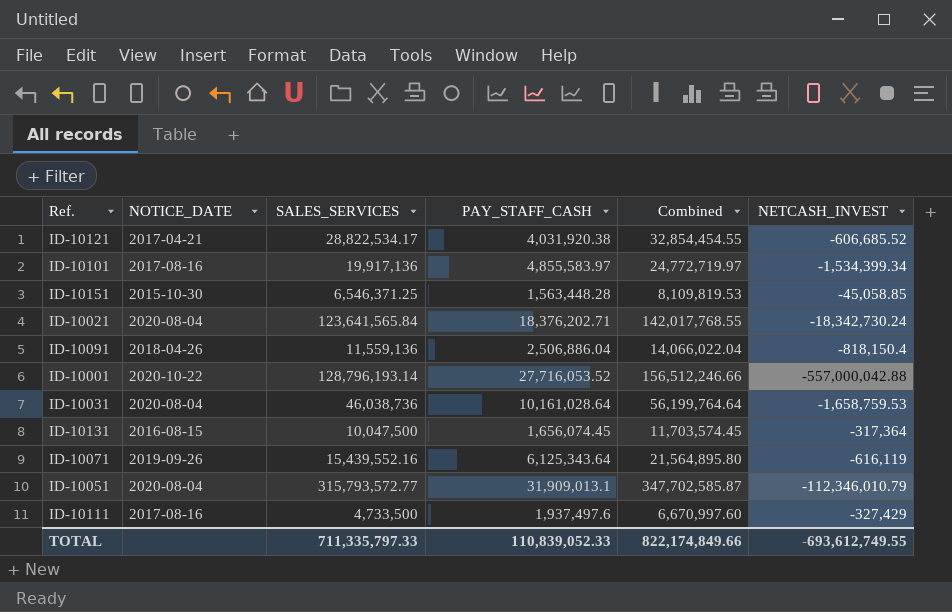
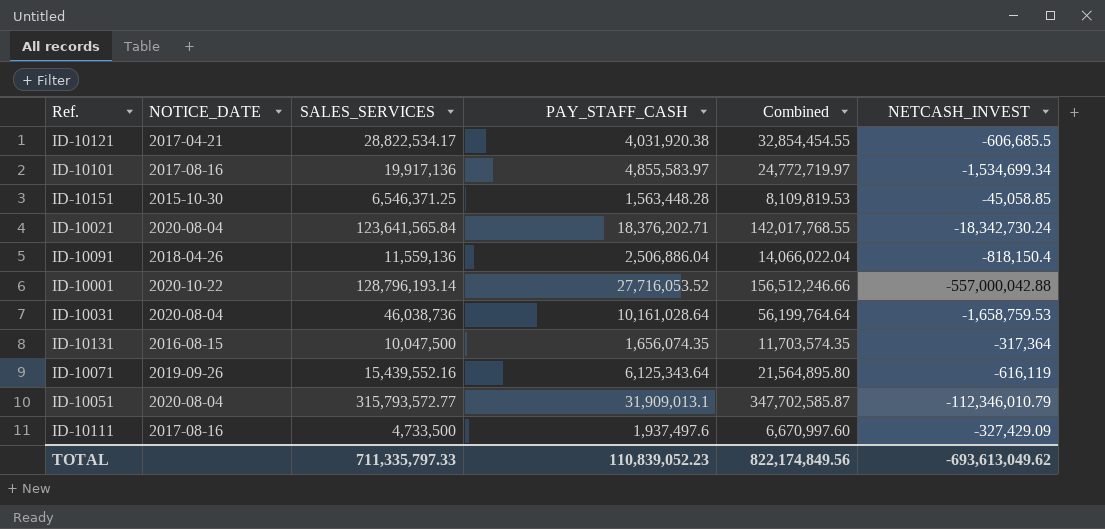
ID-10121 | NETCASH_INVEST: -606,685.52 -> -606,685.5
ID-10101 | NETCASH_INVEST: -1,534,399.34 -> -1,534,699.34
ID-10131 | PAY_STAFF_CASH: 1,656,074.45 -> 1,656,074.35
ID-10131 | Combined: 11,703,574.45 -> 11,703,574.35
ID-10111 | NETCASH_INVEST: -327,429 -> -327,429.09
TOTAL | PAY_STAFF_CASH: 110,839,052.33 -> 110,839,052.23
TOTAL | Combined: 822,174,849.66 -> 822,174,849.56
TOTAL | NETCASH_INVEST: -693,612,749.55 -> -693,613,049.62

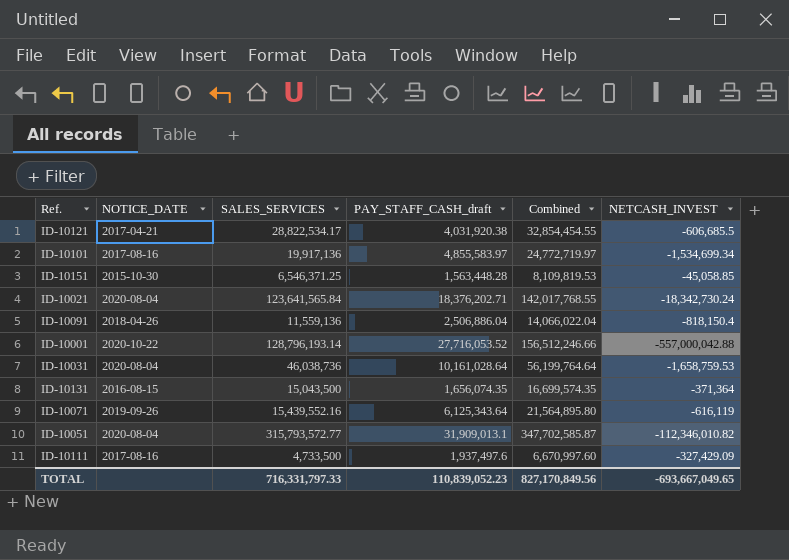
column name: PAY_STAFF_CASH -> PAY_STAFF_CASH_draft
ID-10131 | SALES_SERVICES: 10,047,500 -> 15,043,500
ID-10131 | Combined: 11,703,574.35 -> 16,699,574.35
ID-10131 | NETCASH_INVEST: -317,364 -> -371,364
ID-10051 | NETCASH_INVEST: -112,346,010.79 -> -112,346,010.82
TOTAL | SALES_SERVICES: 711,335,797.33 -> 716,331,797.33
TOTAL | Combined: 822,174,849.56 -> 827,170,849.56
TOTAL | NETCASH_INVEST: -693,613,049.62 -> -693,667,049.65

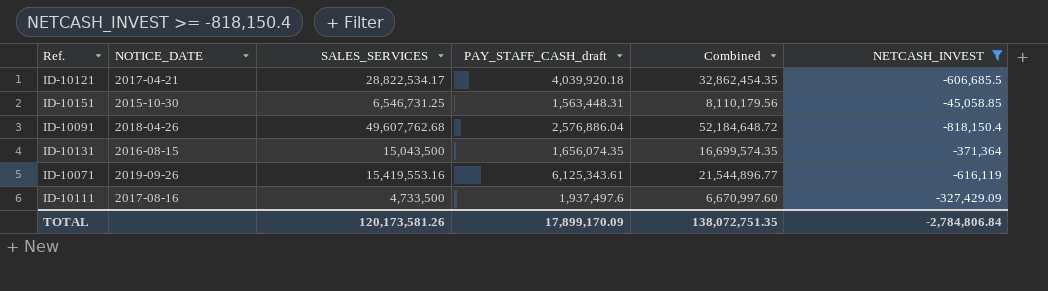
filter: none -> NETCASH_INVEST >= -818,150.4
ID-10121 | PAY_STAFF_CASH_draft: 4,031,920.38 -> 4,039,920.18
ID-10121 | Combined: 32,854,454.55 -> 32,862,454.35
ID-10151 | SALES_SERVICES: 6,546,371.25 -> 6,546,731.25
ID-10151 | PAY_STAFF_CASH_draft: 1,563,448.28 -> 1,563,448.31
ID-10151 | Combined: 8,109,819.53 -> 8,110,179.56
ID-10091 | SALES_SERVICES: 11,559,136 -> 49,607,762.68
ID-10091 | PAY_STAFF_CASH_draft: 2,506,886.04 -> 2,576,886.04
ID-10091 | Combined: 14,066,022.04 -> 52,184,648.72
ID-10071 | SALES_SERVICES: 15,439,552.16 -> 15,419,553.16
ID-10071 | PAY_STAFF_CASH_draft: 6,125,343.64 -> 6,125,343.61
ID-10071 | Combined: 21,564,895.80 -> 21,544,896.77
TOTAL | SALES_SERVICES: 716,331,797.33 -> 120,173,581.26
TOTAL | PAY_STAFF_CASH_draft: 110,839,052.23 -> 17,899,170.09
TOTAL | Combined: 827,170,849.56 -> 138,072,751.35
TOTAL | NETCASH_INVEST: -693,667,049.65 -> -2,784,806.84

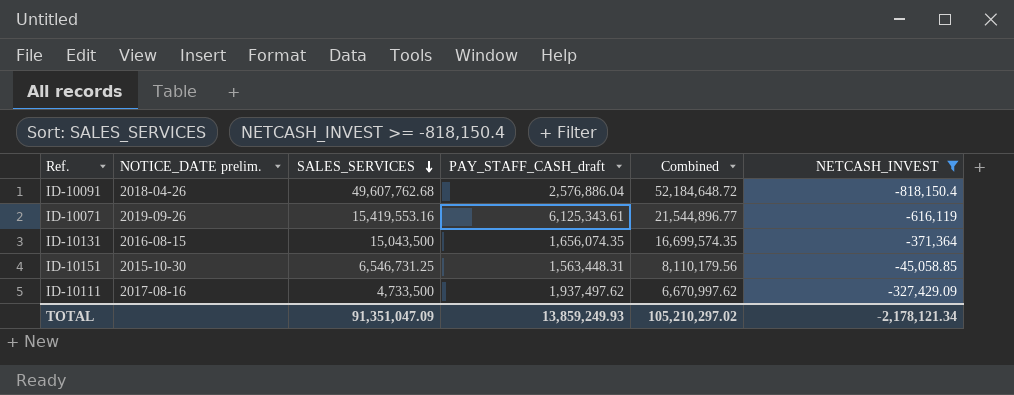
row order: none -> SALES_SERVICES descending
column name: NOTICE_DATE -> NOTICE_DATE prelim.
row ID-10121: 2017-04-21 | 28,822,534.17 | 4,039,920.18 | 32,862,454.35 | -606,685.5 -> none
ID-10111 | PAY_STAFF_CASH_draft: 1,937,497.6 -> 1,937,497.62
ID-10111 | Combined: 6,670,997.60 -> 6,670,997.62
TOTAL | SALES_SERVICES: 120,173,581.26 -> 91,351,047.09
TOTAL | PAY_STAFF_CASH_draft: 17,899,170.09 -> 13,859,249.93
TOTAL | Combined: 138,072,751.35 -> 105,210,297.02
TOTAL | NETCASH_INVEST: -2,784,806.84 -> -2,178,121.34

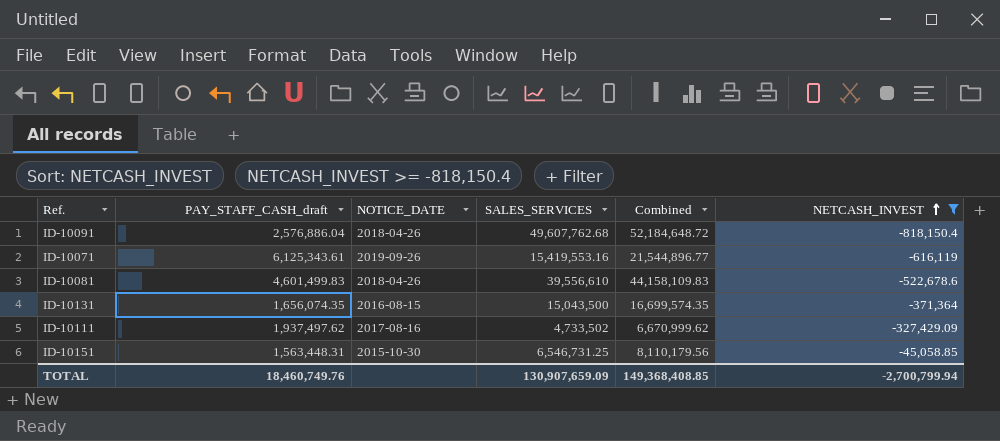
row order: SALES_SERVICES descending -> NETCASH_INVEST ascending
column PAY_STAFF_CASH_draft | position: 4 -> 2
column name: NOTICE_DATE prelim. -> NOTICE_DATE
row ID-10081: none -> 4,601,499.83 | 2018-04-26 | 39,556,610 | 44,158,109.83 | -522,678.6
ID-10111 | SALES_SERVICES: 4,733,500 -> 4,733,502
ID-10111 | Combined: 6,670,997.62 -> 6,670,999.62
TOTAL | PAY_STAFF_CASH_draft: 13,859,249.93 -> 18,460,749.76
TOTAL | SALES_SERVICES: 91,351,047.09 -> 130,907,659.09
TOTAL | Combined: 105,210,297.02 -> 149,368,408.85
TOTAL | NETCASH_INVEST: -2,178,121.34 -> -2,700,799.94

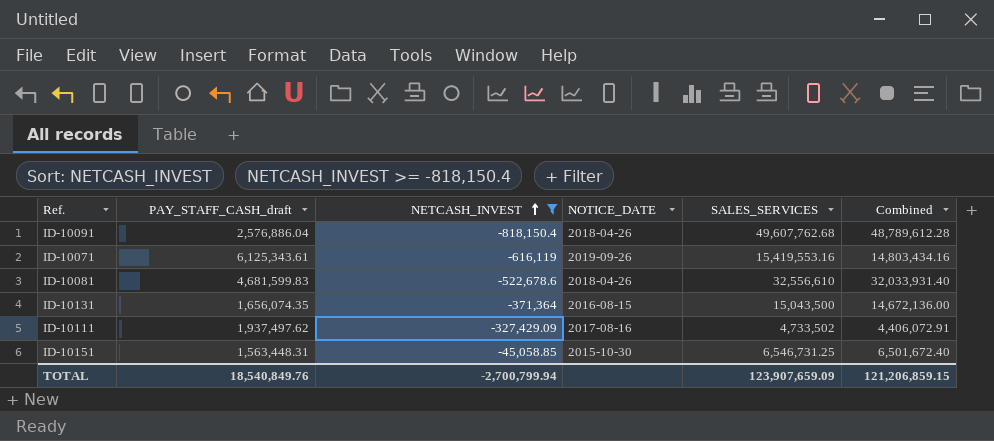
column NETCASH_INVEST | position: 6 -> 3
column Combined | formula: [PAY_STAFF_CASH_draft] + [SALES_SERVICES] -> [NETCASH_INVEST] + [SALES_SERVICES]
ID-10081 | PAY_STAFF_CASH_draft: 4,601,499.83 -> 4,681,599.83
ID-10081 | SALES_SERVICES: 39,556,610 -> 32,556,610
TOTAL | PAY_STAFF_CASH_draft: 18,460,749.76 -> 18,540,849.76
TOTAL | SALES_SERVICES: 130,907,659.09 -> 123,907,659.09
TOTAL | Combined: 149,368,408.85 -> 121,206,859.15

